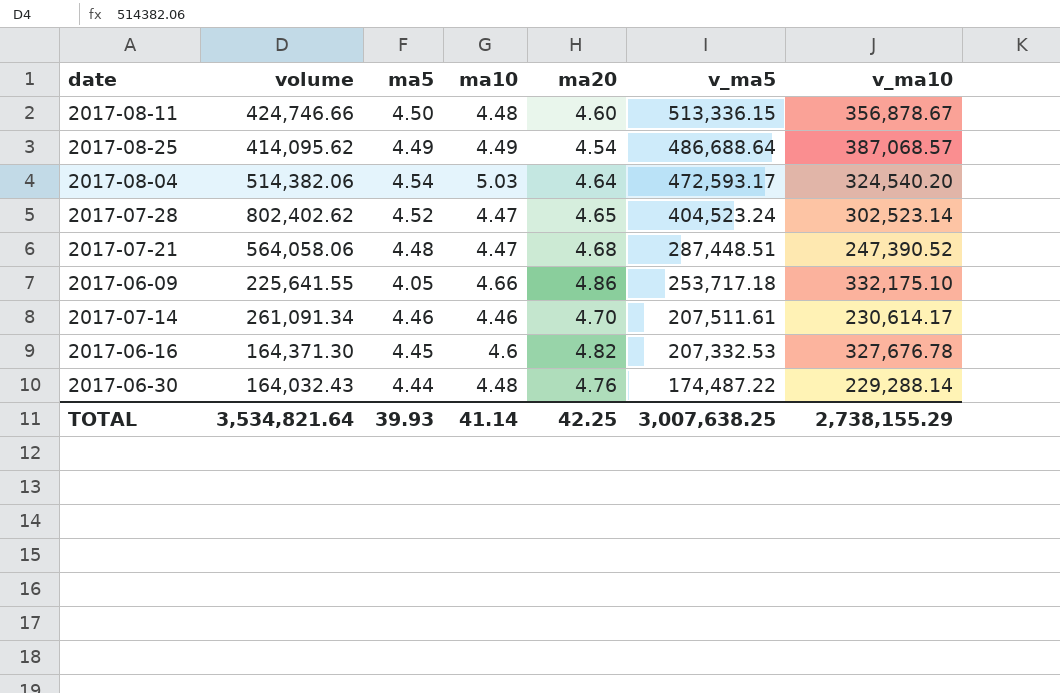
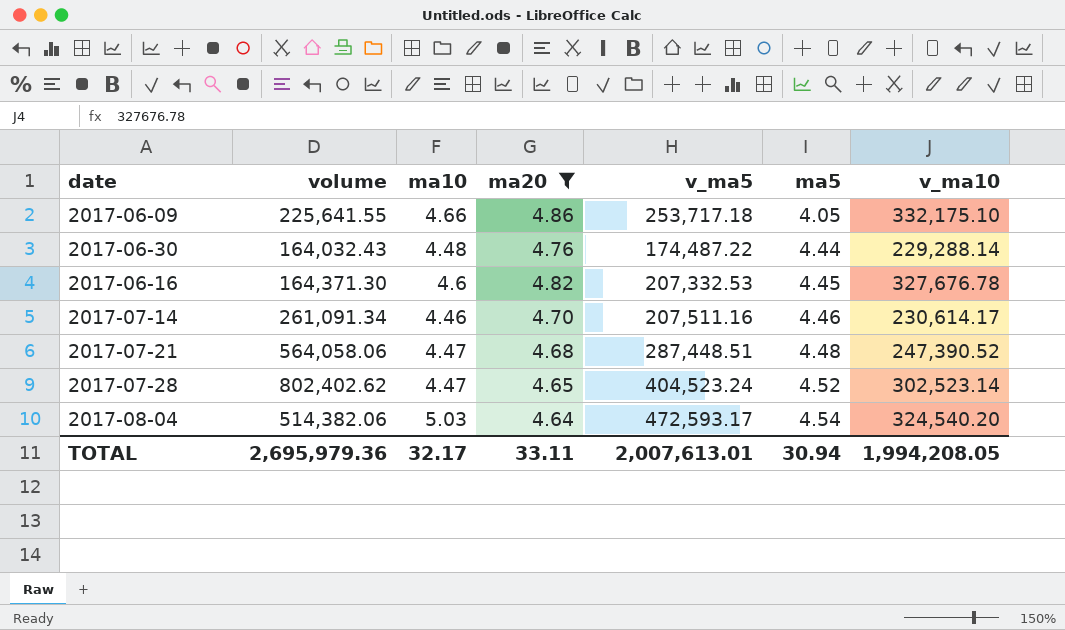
filter: none -> ma20 >= 4.64
row order: v_ma5 descending -> ma5 ascending
column ma5 | position: 3 -> 6
2017-07-14 | v_ma5: 207,511.61 -> 207,511.16
TOTAL | volume: 3,534,821.64 -> 2,695,979.36
TOTAL | ma10: 41.14 -> 32.17
TOTAL | ma20: 42.25 -> 33.11
TOTAL | v_ma5: 3,007,638.25 -> 2,007,613.01
TOTAL | ma5: 39.93 -> 30.94
TOTAL | v_ma10: 2,738,155.29 -> 1,994,208.05

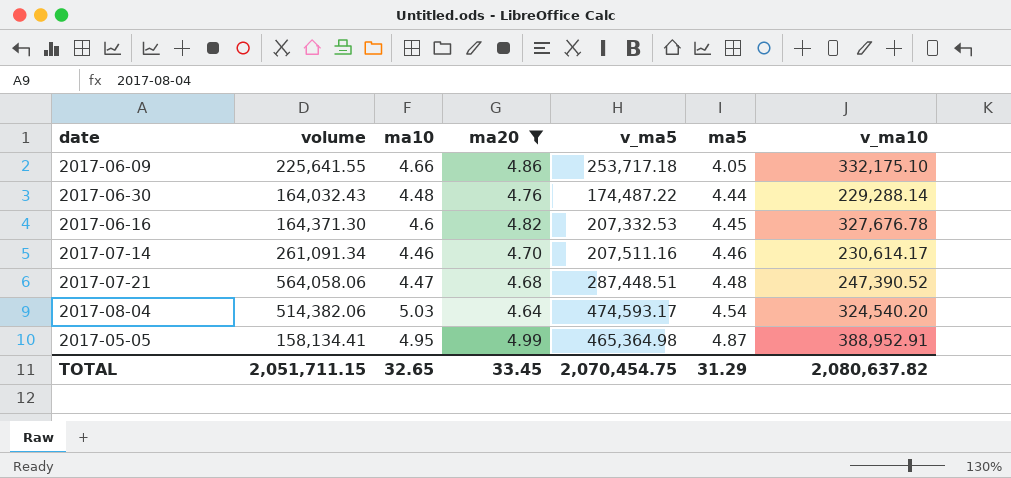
row 2017-07-28: 802,402.62 | 4.47 | 4.65 | 404,523.24 | 4.52 | 302,523.14 -> none
2017-08-04 | v_ma5: 472,593.17 -> 474,593.17
row 2017-05-05: none -> 158,134.41 | 4.95 | 4.99 | 465,364.98 | 4.87 | 388,952.91
TOTAL | volume: 2,695,979.36 -> 2,051,711.15
TOTAL | ma10: 32.17 -> 32.65
TOTAL | ma20: 33.11 -> 33.45
TOTAL | v_ma5: 2,007,613.01 -> 2,070,454.75
TOTAL | ma5: 30.94 -> 31.29
TOTAL | v_ma10: 1,994,208.05 -> 2,080,637.82

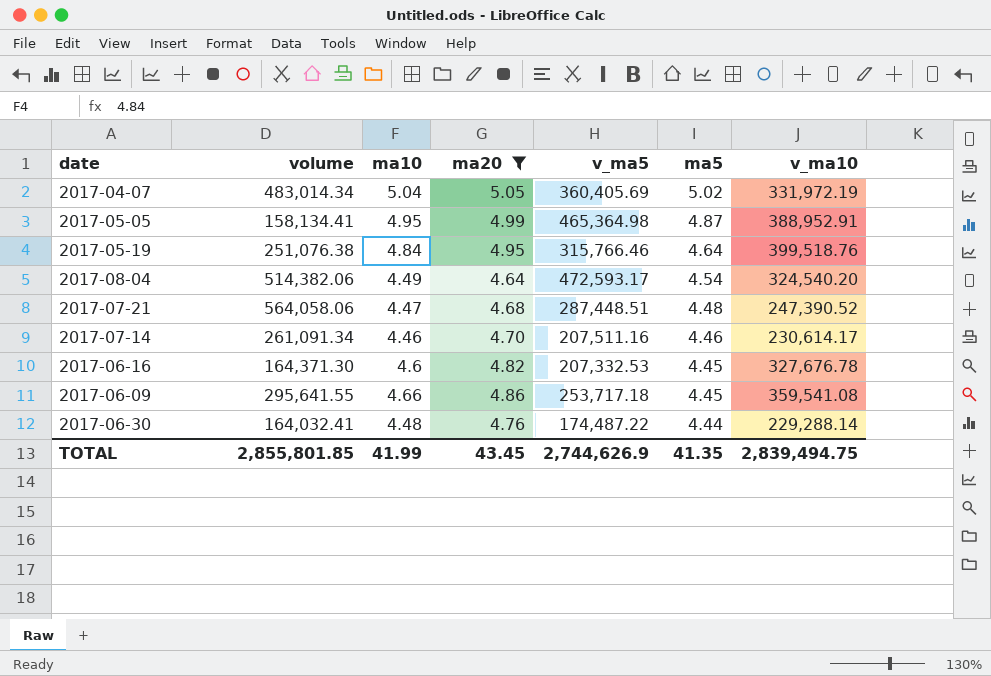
row order: ma5 ascending -> ma5 descending
row 2017-04-07: none -> 483,014.34 | 5.04 | 5.05 | 360,405.69 | 5.02 | 331,972.19
row 2017-05-19: none -> 251,076.38 | 4.84 | 4.95 | 315,766.46 | 4.64 | 399,518.76
2017-08-04 | ma10: 5.03 -> 4.49
2017-08-04 | v_ma5: 474,593.17 -> 472,593.17
2017-06-09 | volume: 225,641.55 -> 295,641.55
2017-06-09 | ma5: 4.05 -> 4.45
2017-06-09 | v_ma10: 332,175.10 -> 359,541.08
2017-06-30 | volume: 164,032.43 -> 164,032.41
TOTAL | volume: 2,051,711.15 -> 2,855,801.85
TOTAL | ma10: 32.65 -> 41.99
TOTAL | ma20: 33.45 -> 43.45
TOTAL | v_ma5: 2,070,454.75 -> 2,744,626.9
TOTAL | ma5: 31.29 -> 41.35
TOTAL | v_ma10: 2,080,637.82 -> 2,839,494.75

